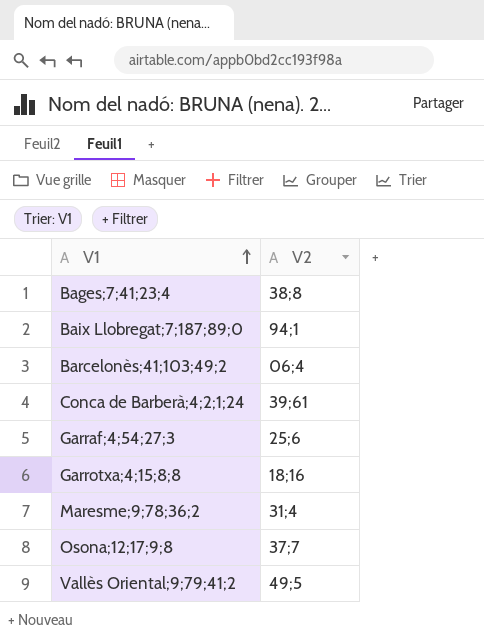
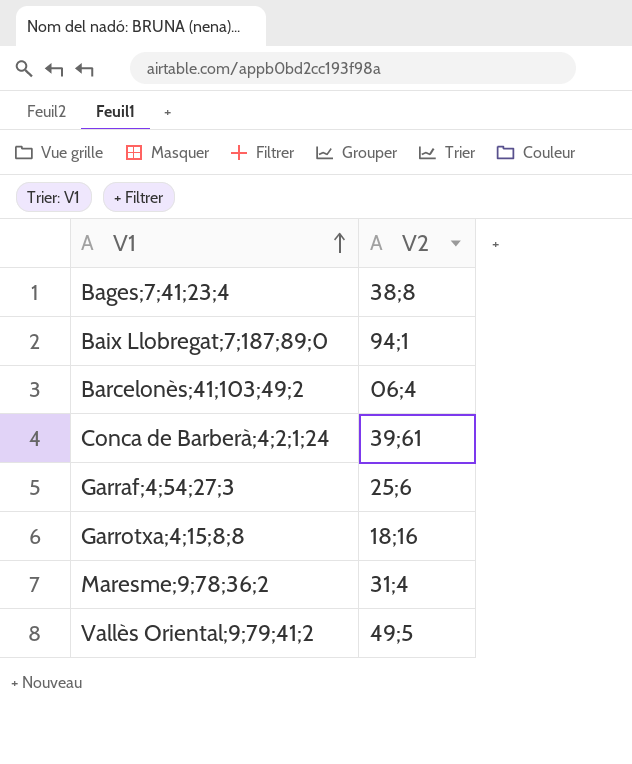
row Osona;12;17;9;8: 37;7 -> none

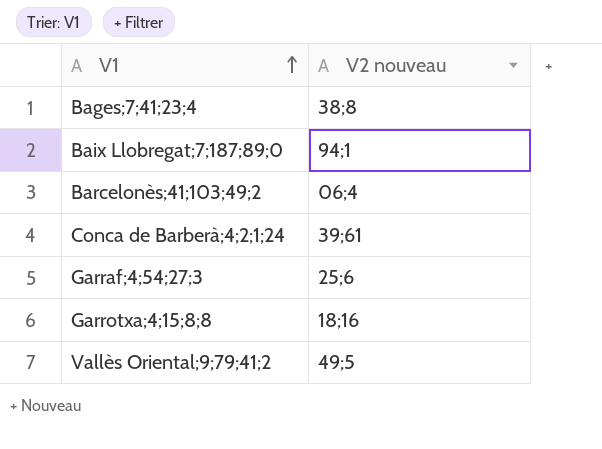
column name: V2 -> V2 nouveau
row Maresme;9;78;36;2: 31;4 -> none

